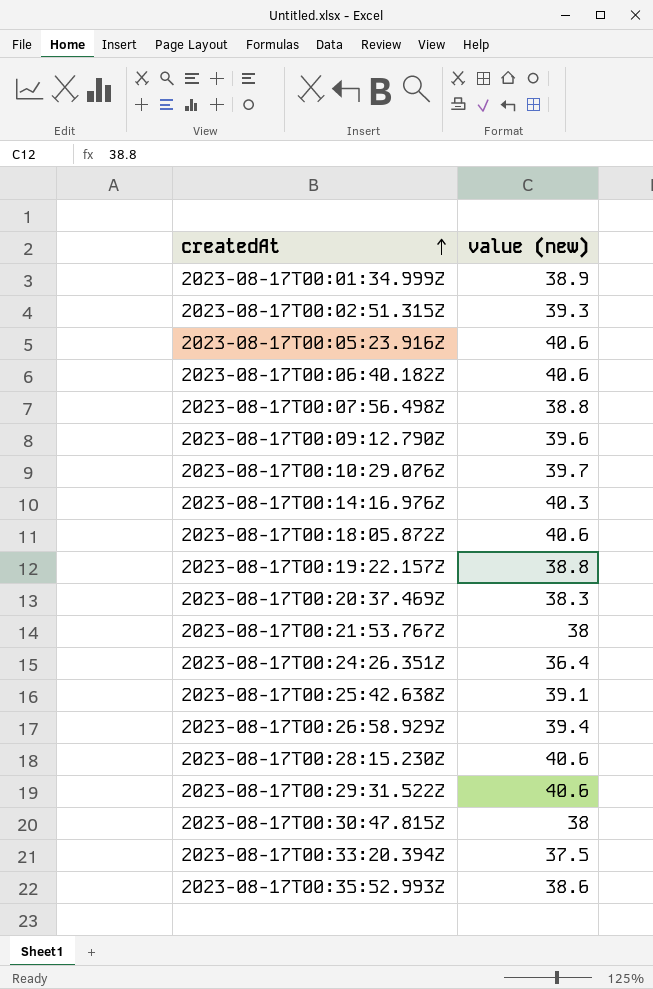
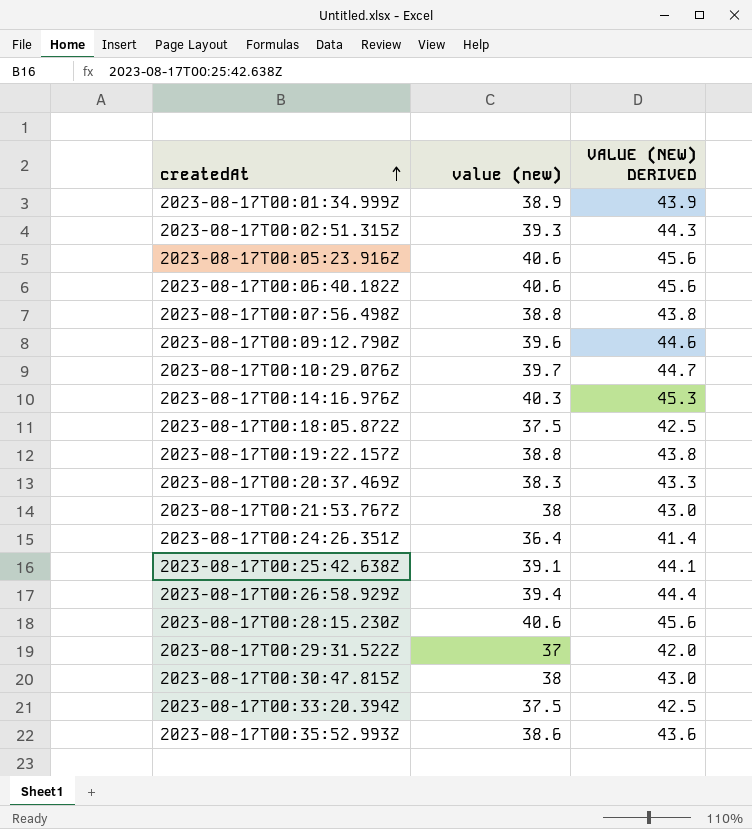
column VALUE (NEW) DERIVED | formula: none -> [value (new)] + 5
2023-08-17T00:18:05.872Z | value (new): 40.6 -> 37.5
2023-08-17T00:29:31.522Z | value (new): 40.6 -> 37

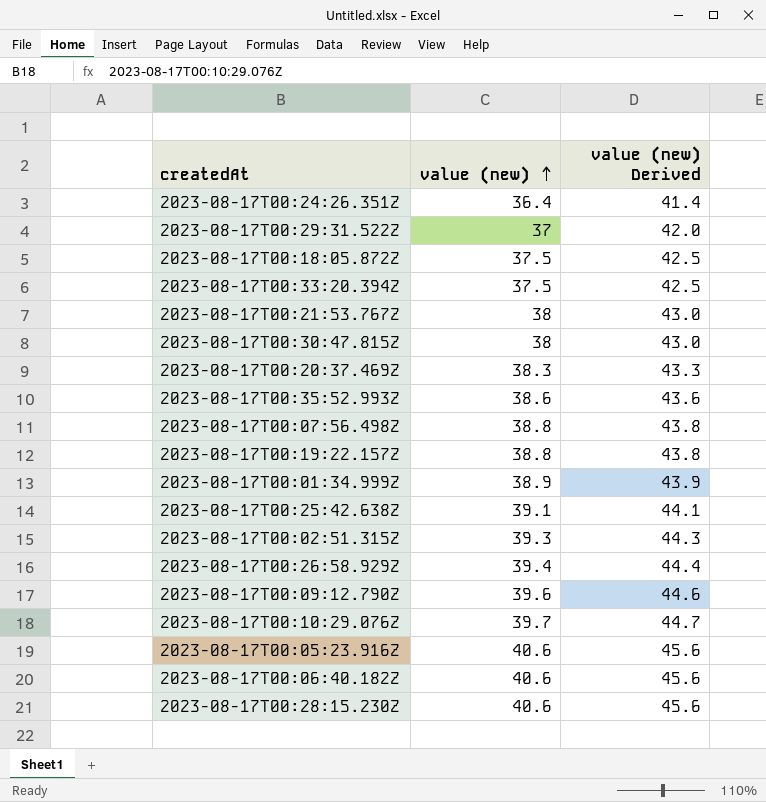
row order: createdAt ascending -> value (new) ascending
column name: VALUE (NEW) DERIVED -> value (new) Derived
row 2023-08-17T00:14:16.976Z: 40.3 | 45.3 -> none

